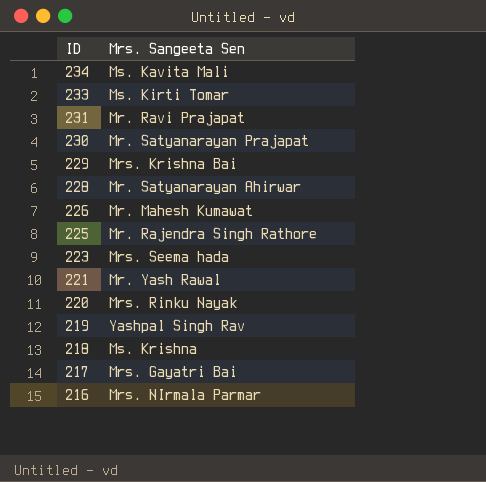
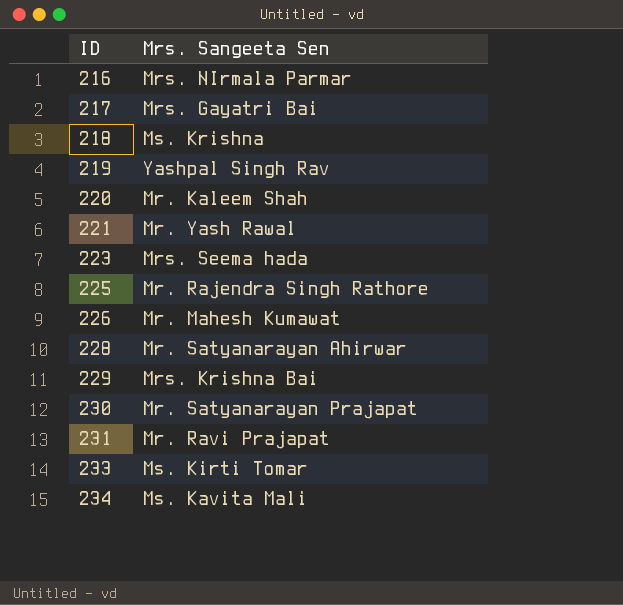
row order: ID descending -> ID ascending
220 | Mrs. Sangeeta Sen: Mrs. Rinku Nayak -> Mr. Kaleem Shah

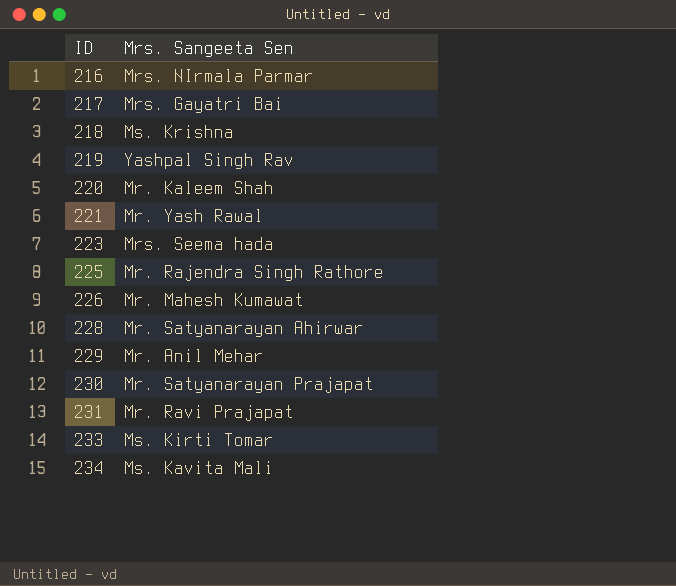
229 | Mrs. Sangeeta Sen: Mrs. Krishna Bai -> Mr. Anil Mehar

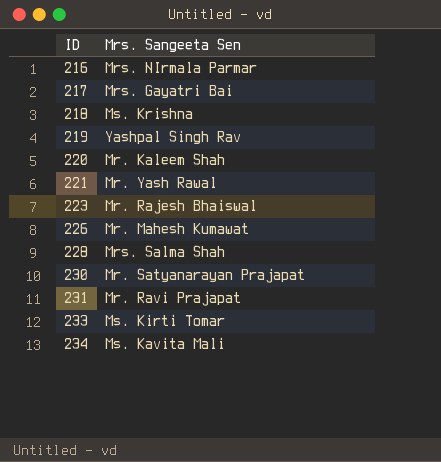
row 225: Mr. Rajendra Singh Rathore -> none
row 229: Mr. Anil Mehar -> none
223 | Mrs. Sangeeta Sen: Mrs. Seema hada -> Mr. Rajesh Bhaiswal
228 | Mrs. Sangeeta Sen: Mr. Satyanarayan Ahirwar -> Mrs. Salma Shah

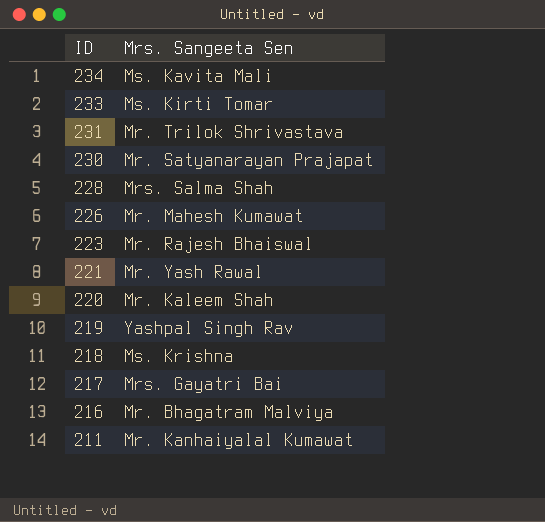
row order: ID ascending -> ID descending
231 | Mrs. Sangeeta Sen: Mr. Ravi Prajapat -> Mr. Trilok Shrivastava
216 | Mrs. Sangeeta Sen: Mrs. NIrmala Parmar -> Mr. Bhagatram Malviya
row 211: none -> Mr. Kanhaiyalal Kumawat

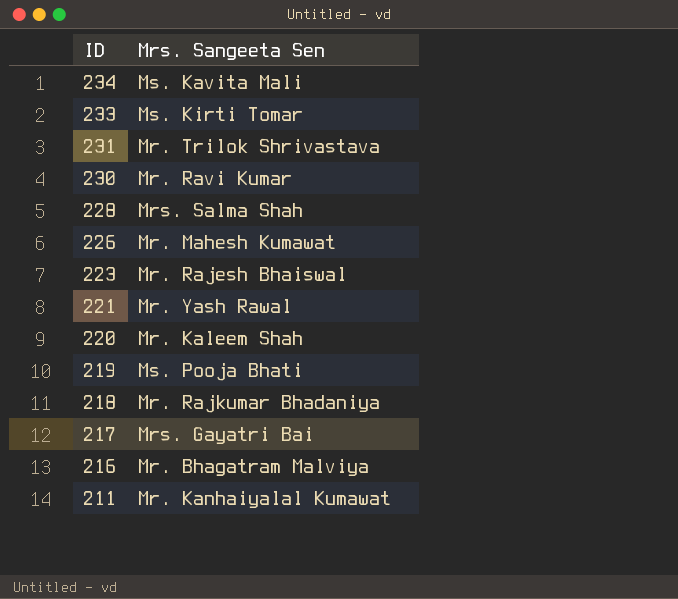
230 | Mrs. Sangeeta Sen: Mr. Satyanarayan Prajapat -> Mr. Ravi Kumar
219 | Mrs. Sangeeta Sen: Yashpal Singh Rav -> Ms. Pooja Bhati
218 | Mrs. Sangeeta Sen: Ms. Krishna -> Mr. Rajkumar Bhadaniya

